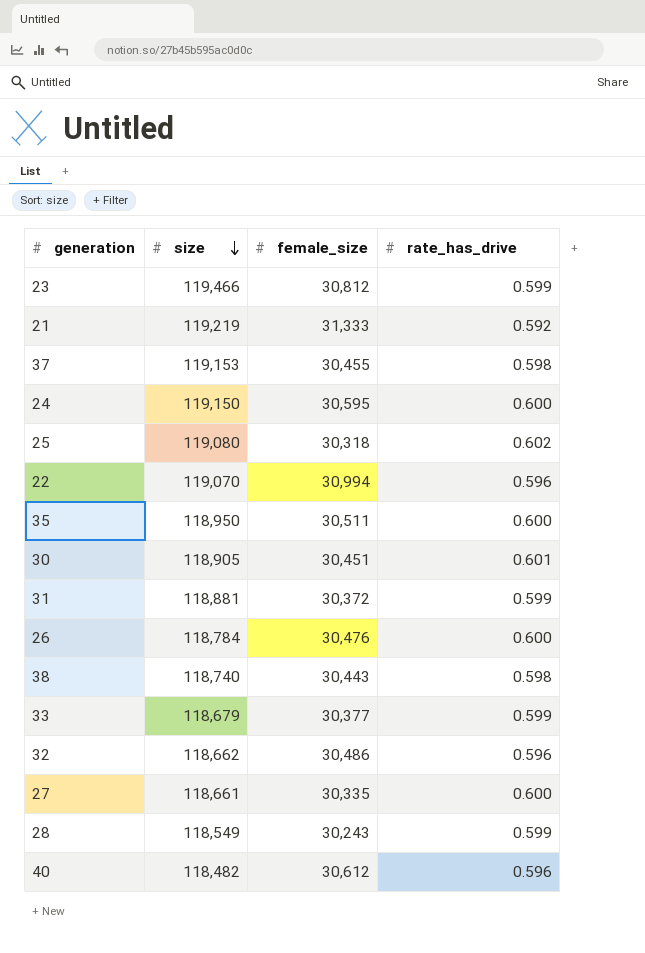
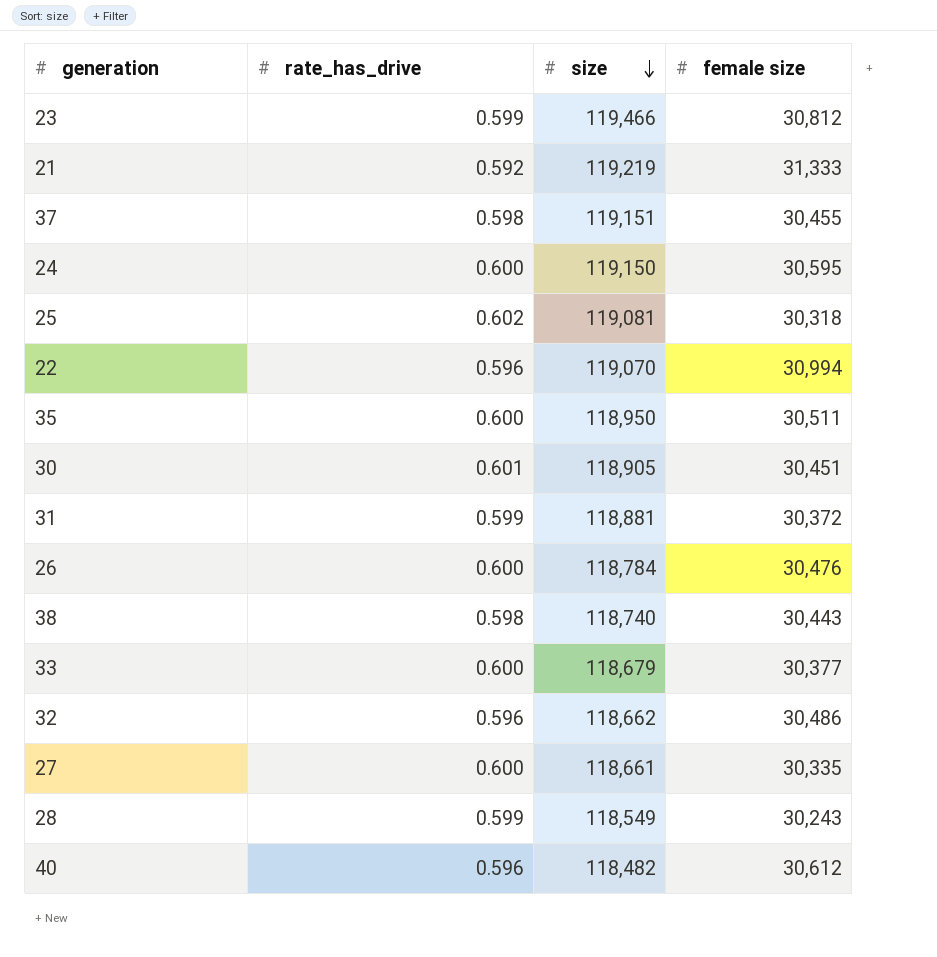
column rate_has_drive | position: 4 -> 2
column name: female_size -> female size
37 | size: 119,153 -> 119,151
25 | size: 119,080 -> 119,081
33 | rate_has_drive: 0.599 -> 0.600

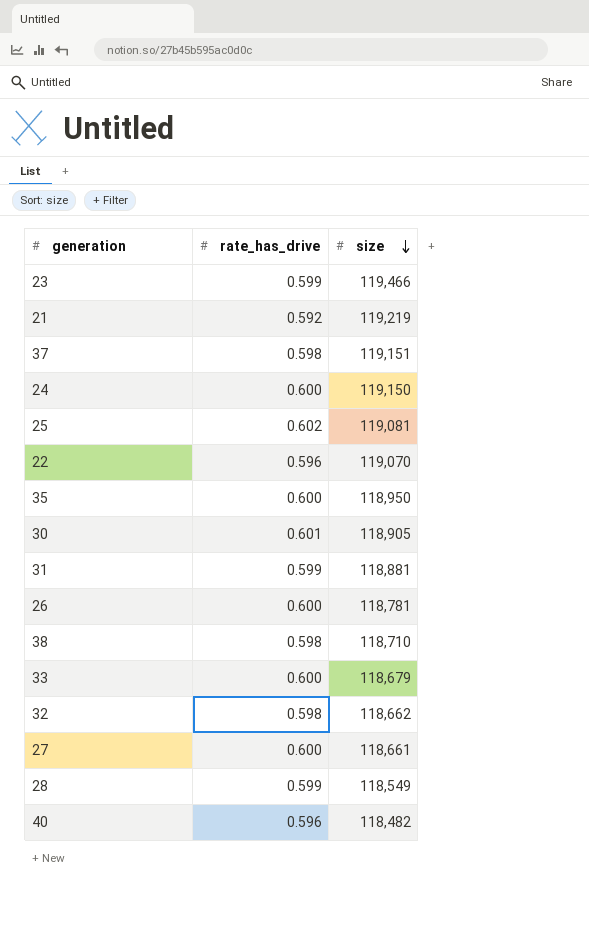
column female size | position: 4 -> none
26 | size: 118,784 -> 118,781
38 | size: 118,740 -> 118,710
32 | rate_has_drive: 0.596 -> 0.598

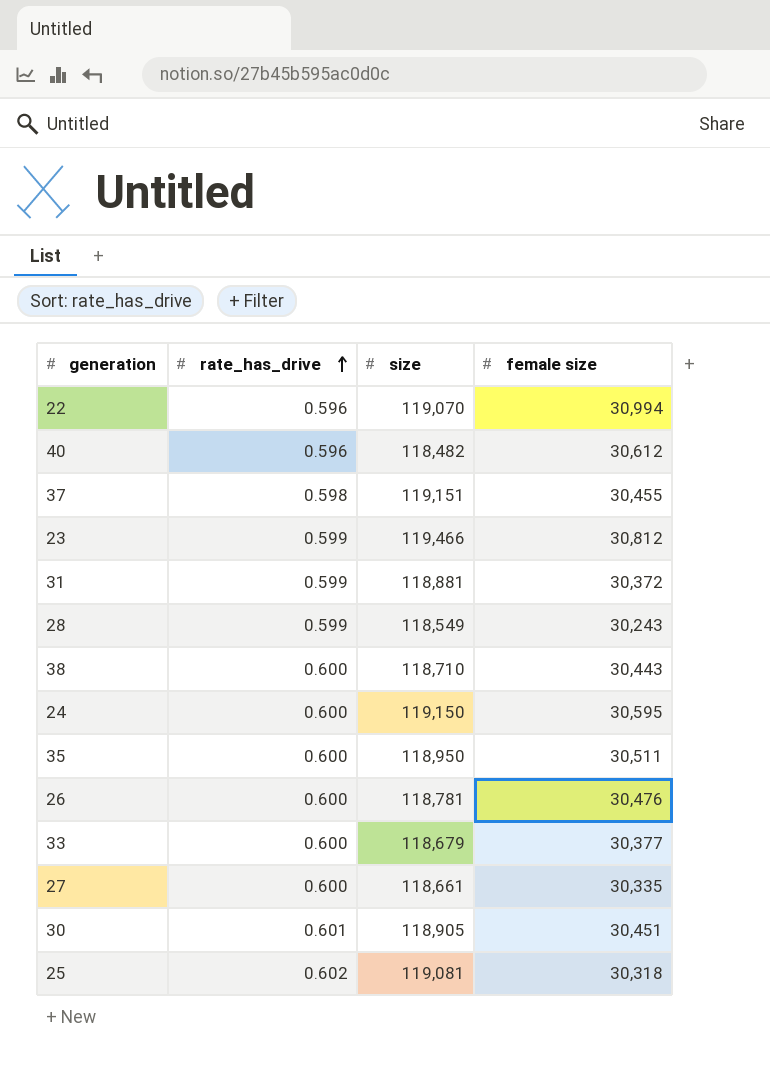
row order: size descending -> rate_has_drive ascending
column female size | position: none -> 4
row 21: 0.592 | 119,219 -> none
row 32: 0.598 | 118,662 -> none
38 | rate_has_drive: 0.598 -> 0.600

